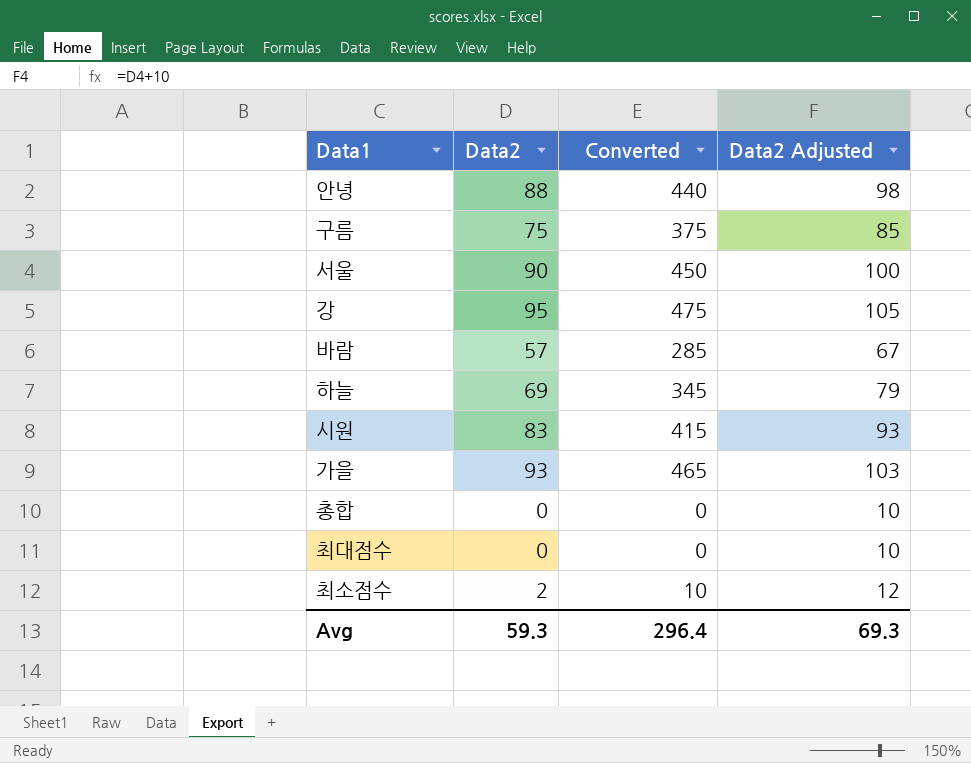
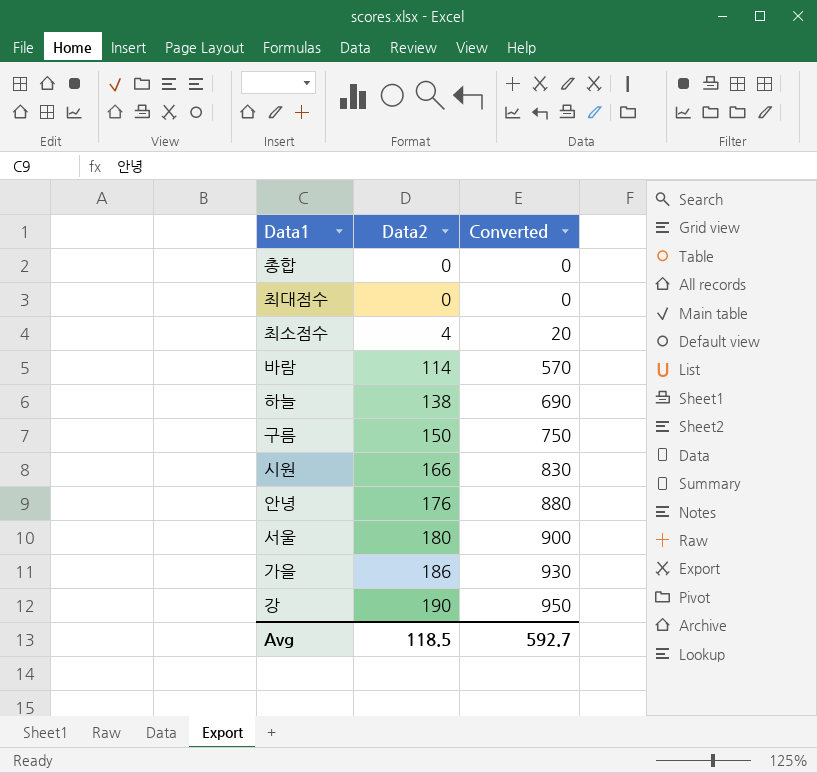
row order: none -> Data2 ascending
column Data2 Adjusted | formula: [Data2] + 10 -> none
최소점수 | Data2: 2 -> 4
최소점수 | Converted: 10 -> 20
바람 | Data2: 57 -> 114
바람 | Converted: 285 -> 570
하늘 | Data2: 69 -> 138
하늘 | Converted: 345 -> 690
구름 | Data2: 75 -> 150
구름 | Converted: 375 -> 750
시원 | Data2: 83 -> 166
시원 | Converted: 415 -> 830
안녕 | Data2: 88 -> 176
안녕 | Converted: 440 -> 880
서울 | Data2: 90 -> 180
서울 | Converted: 450 -> 900
가을 | Data2: 93 -> 186
가을 | Converted: 465 -> 930
강 | Data2: 95 -> 190
강 | Converted: 475 -> 950
Avg | Data2: 59.3 -> 118.5
Avg | Converted: 296.4 -> 592.7

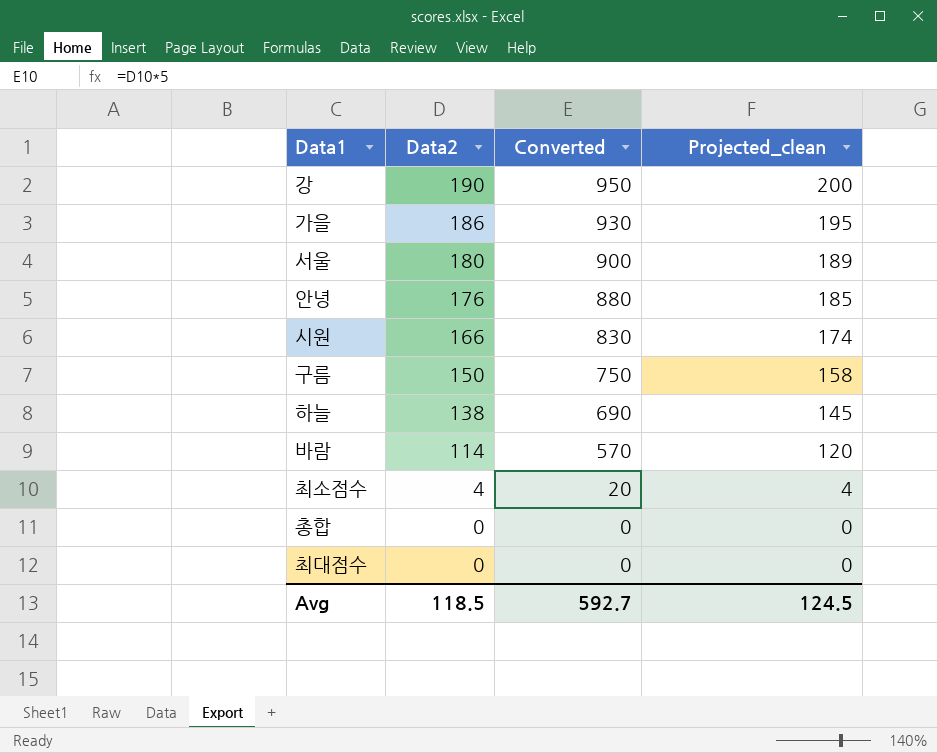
row order: Data2 ascending -> Data2 descending
column Projected_clean | formula: none -> [Data2] * 1.05

